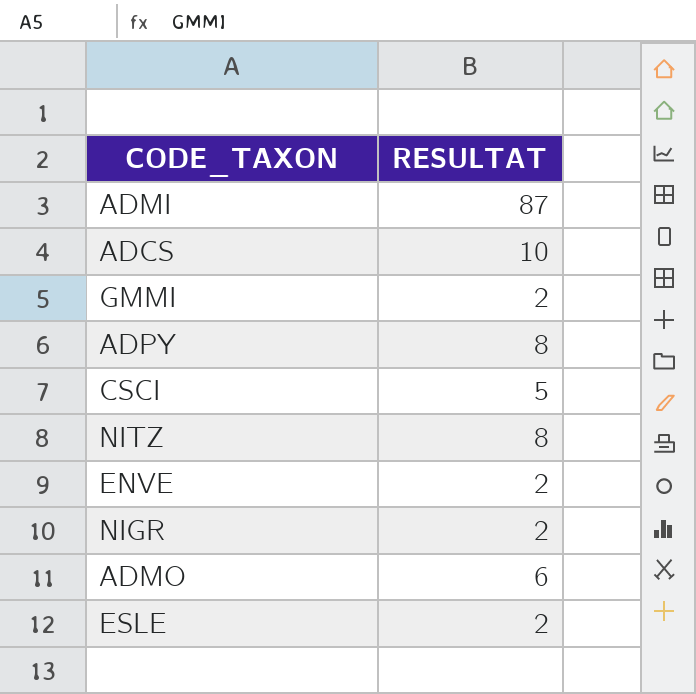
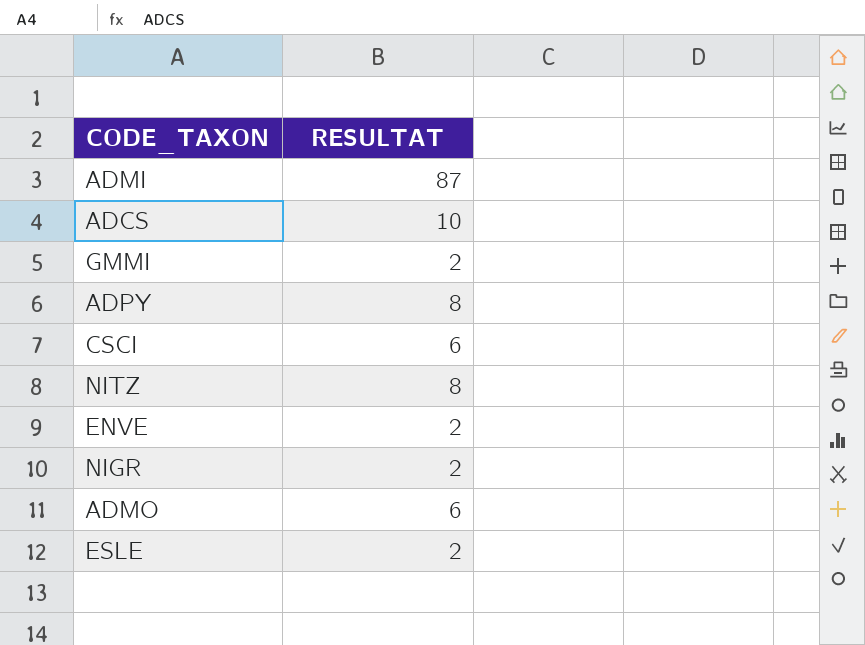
CSCI | RESULTAT: 5 -> 6

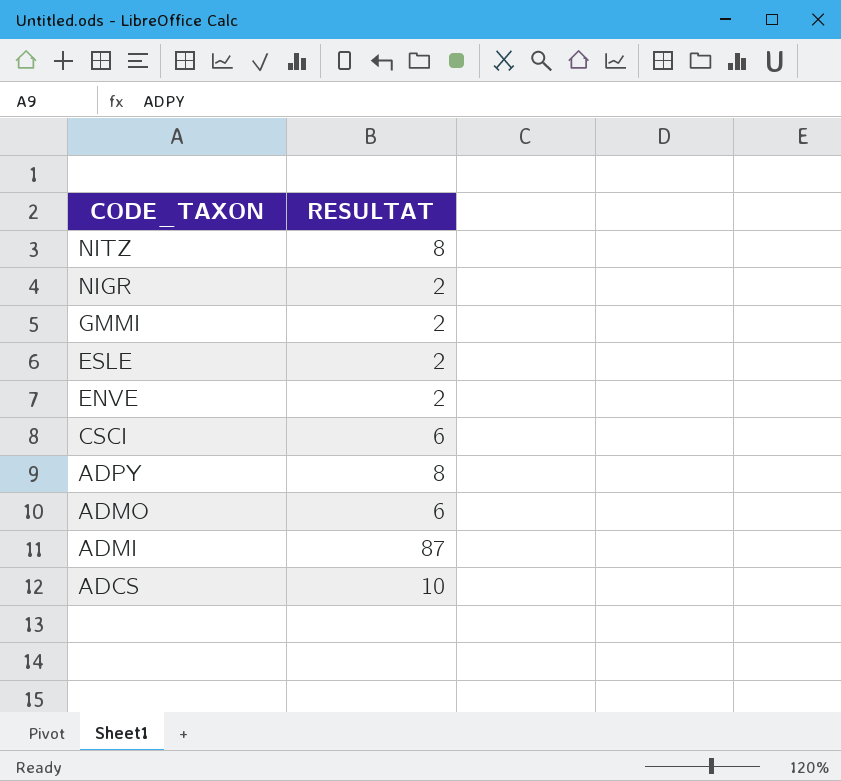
row order: none -> CODE_TAXON descending

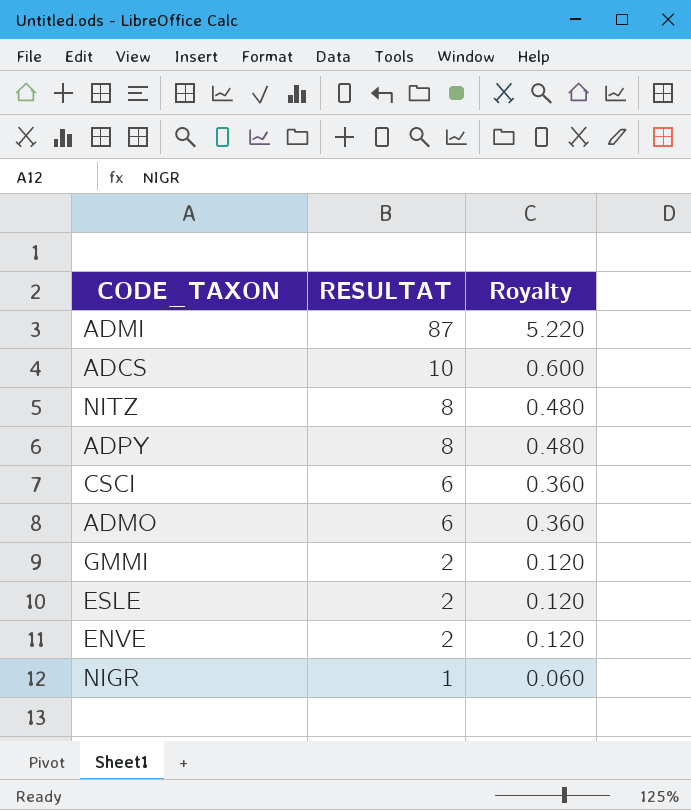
row order: CODE_TAXON descending -> RESULTAT descending
column Royalty | formula: none -> [RESULTAT] * 0.06
NIGR | RESULTAT: 2 -> 1

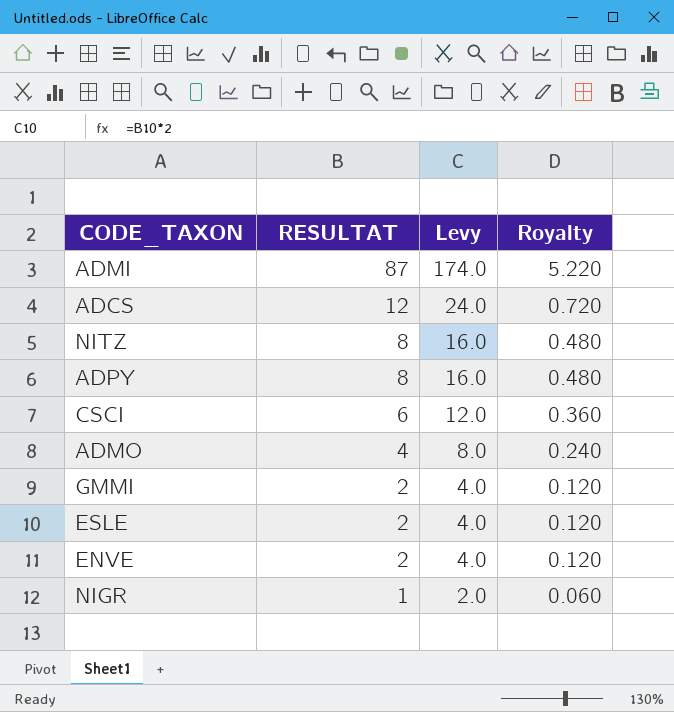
column Levy | formula: none -> [RESULTAT] * 2
ADCS | RESULTAT: 10 -> 12
ADCS | Royalty: 0.600 -> 0.720
ADMO | RESULTAT: 6 -> 4
ADMO | Royalty: 0.360 -> 0.240

